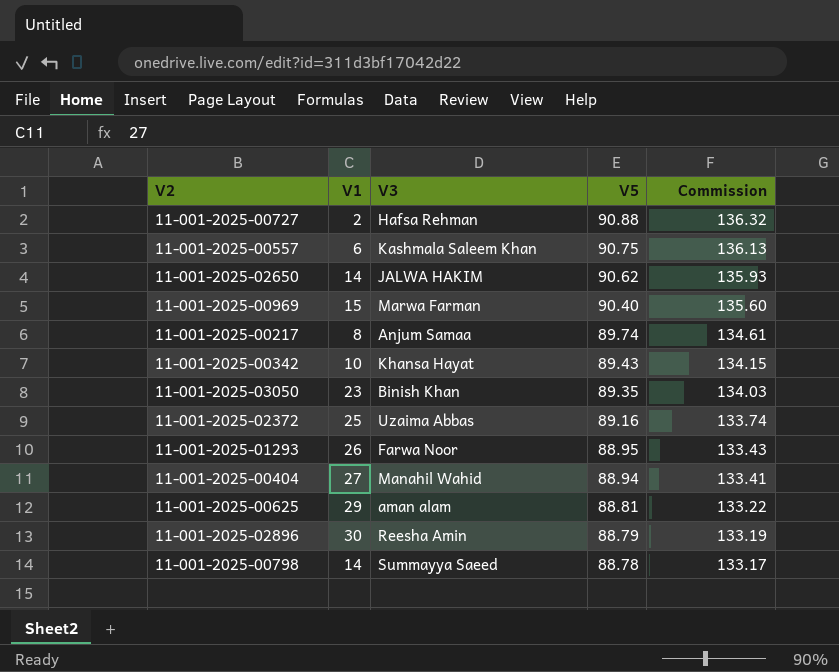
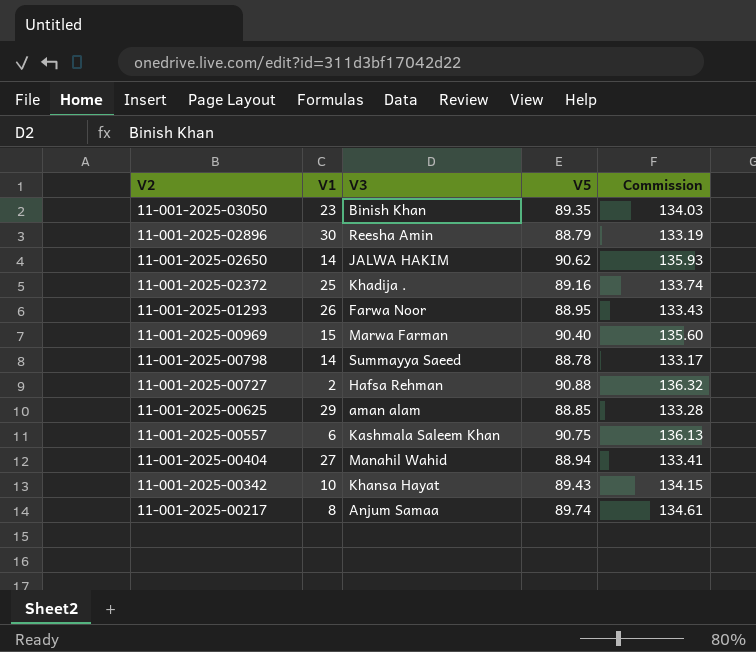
row order: V5 descending -> V2 descending
11-001-2025-02372 | V3: Uzaima Abbas -> Khadija .
11-001-2025-00625 | V5: 88.81 -> 88.85
11-001-2025-00625 | Commission: 133.22 -> 133.28

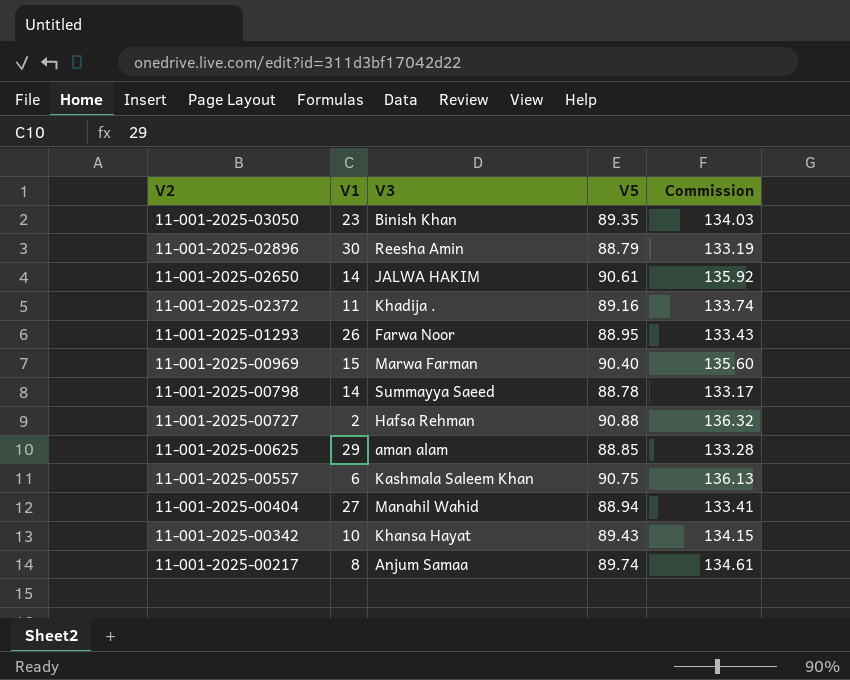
11-001-2025-02650 | V5: 90.62 -> 90.61
11-001-2025-02650 | Commission: 135.93 -> 135.92
11-001-2025-02372 | V1: 25 -> 11

